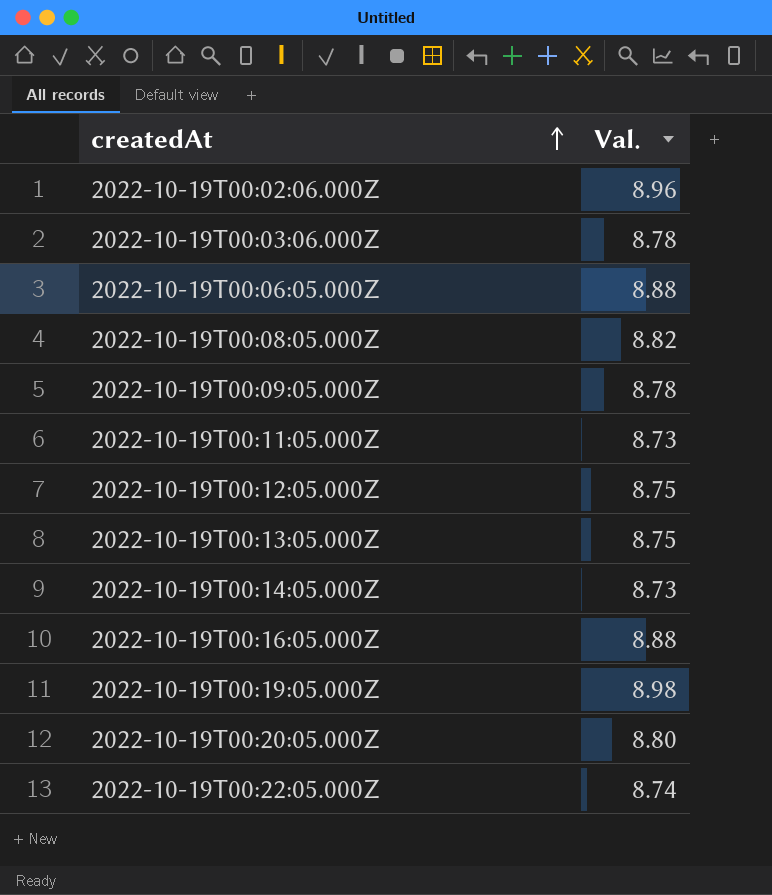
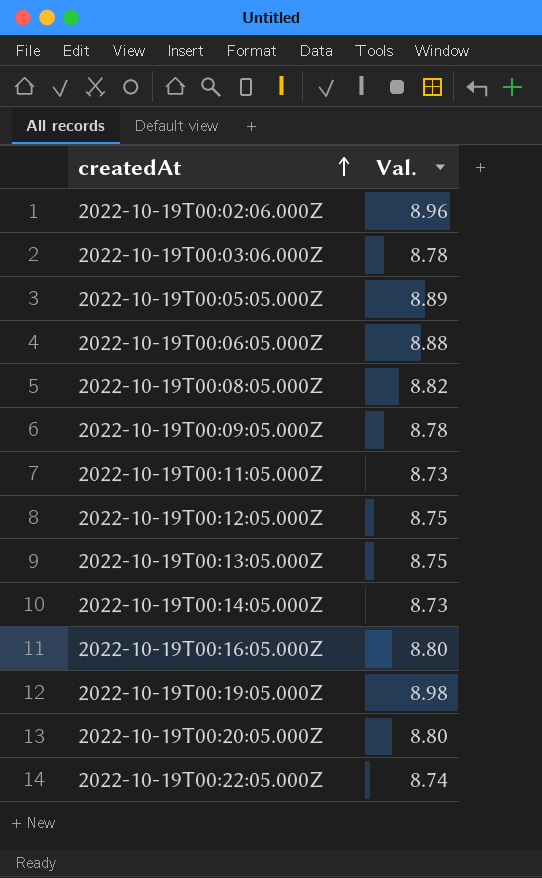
row 2022-10-19T00:05:05.000Z: none -> 8.89
2022-10-19T00:16:05.000Z | Val.: 8.88 -> 8.80

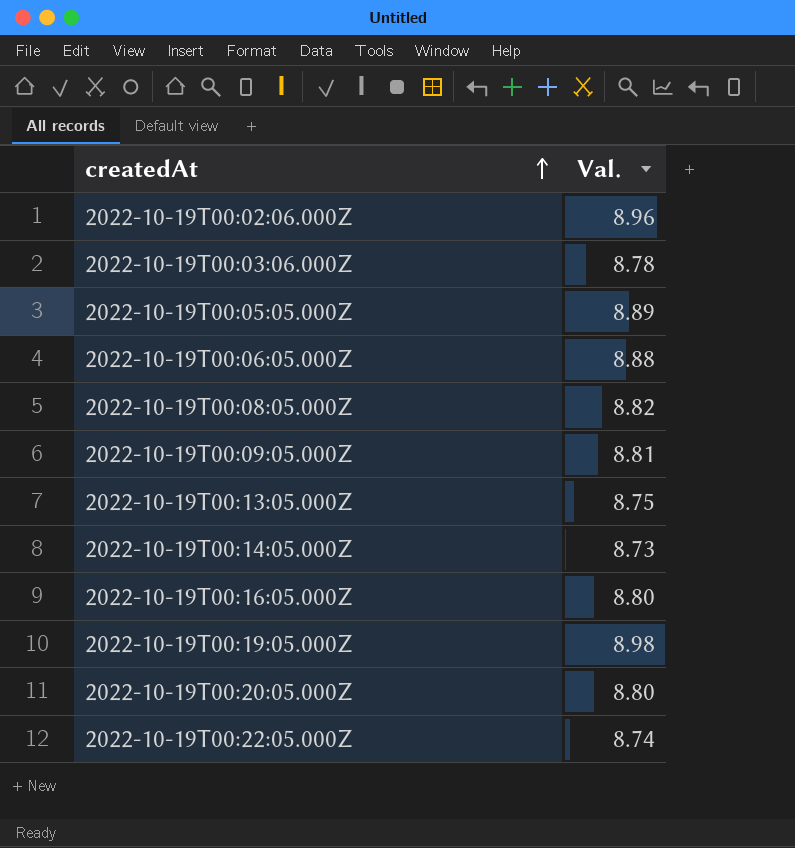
row 2022-10-19T00:11:05.000Z: 8.73 -> none
row 2022-10-19T00:12:05.000Z: 8.75 -> none
2022-10-19T00:09:05.000Z | Val.: 8.78 -> 8.81

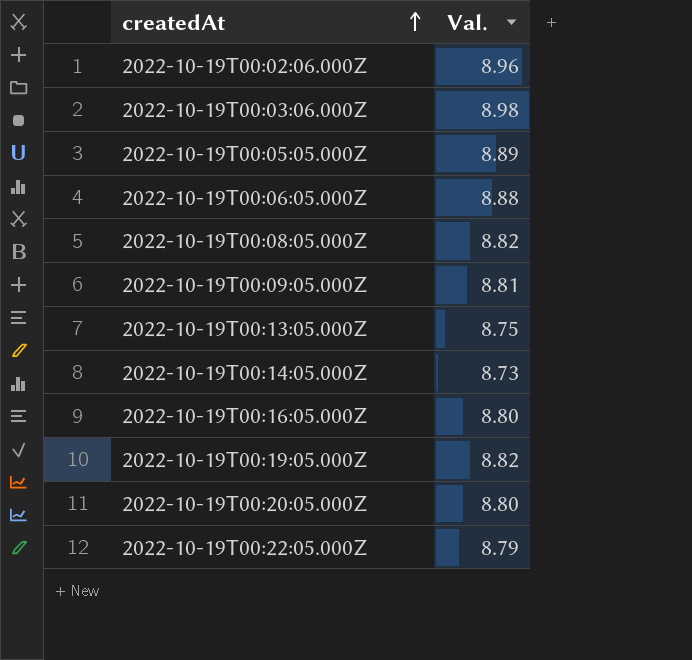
2022-10-19T00:03:06.000Z | Val.: 8.78 -> 8.98
2022-10-19T00:19:05.000Z | Val.: 8.98 -> 8.82
2022-10-19T00:22:05.000Z | Val.: 8.74 -> 8.79

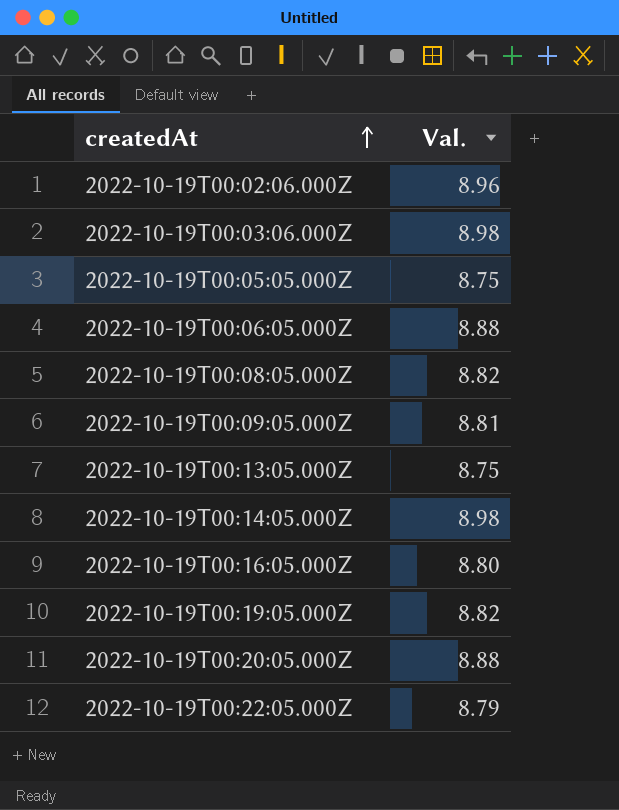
2022-10-19T00:05:05.000Z | Val.: 8.89 -> 8.75
2022-10-19T00:14:05.000Z | Val.: 8.73 -> 8.98
2022-10-19T00:20:05.000Z | Val.: 8.80 -> 8.88

